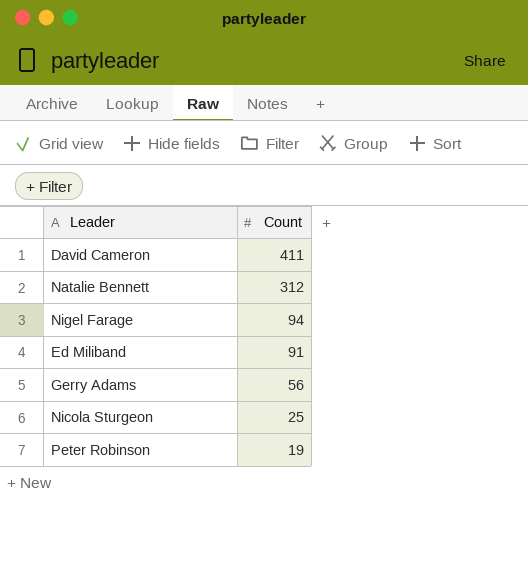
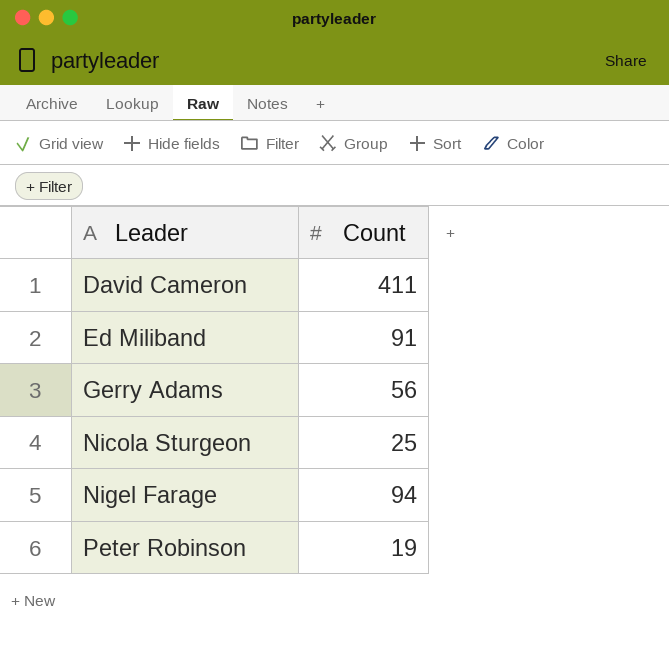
row order: Count descending -> Leader ascending
row Natalie Bennett: 312 -> none

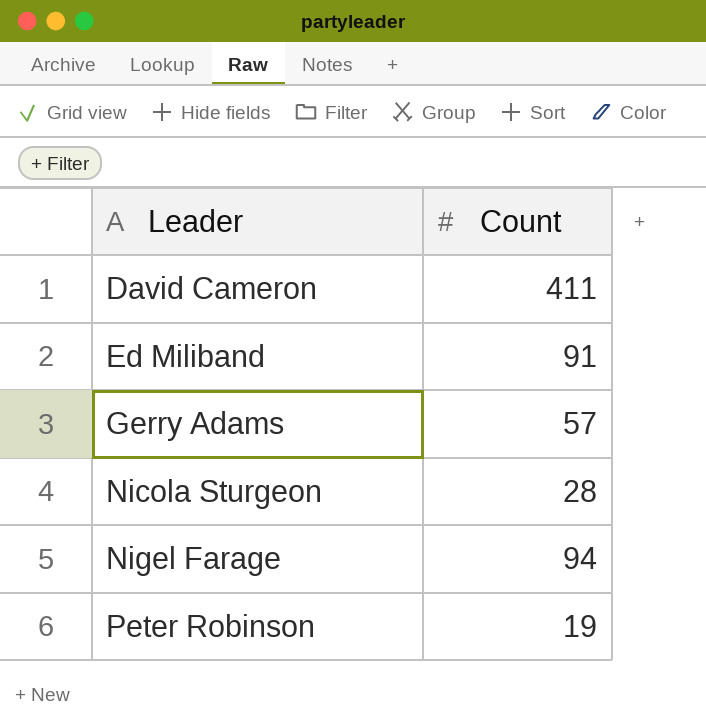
Gerry Adams | Count: 56 -> 57
Nicola Sturgeon | Count: 25 -> 28

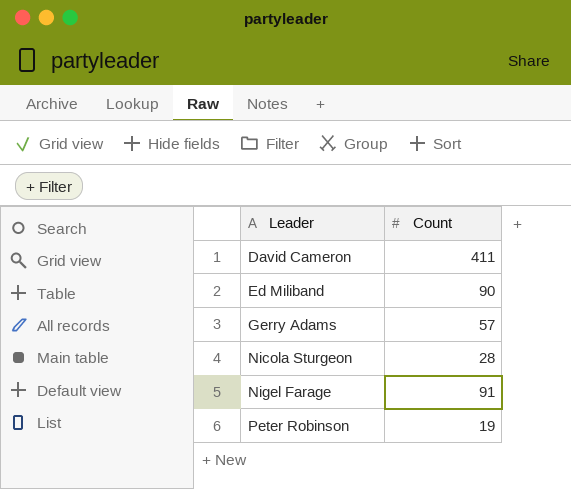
Ed Miliband | Count: 91 -> 90
Nigel Farage | Count: 94 -> 91

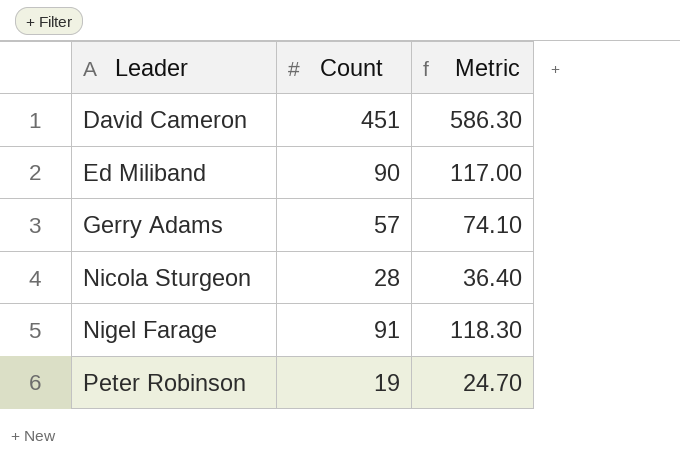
column Metric | formula: none -> [Count] * 1.3
David Cameron | Count: 411 -> 451

